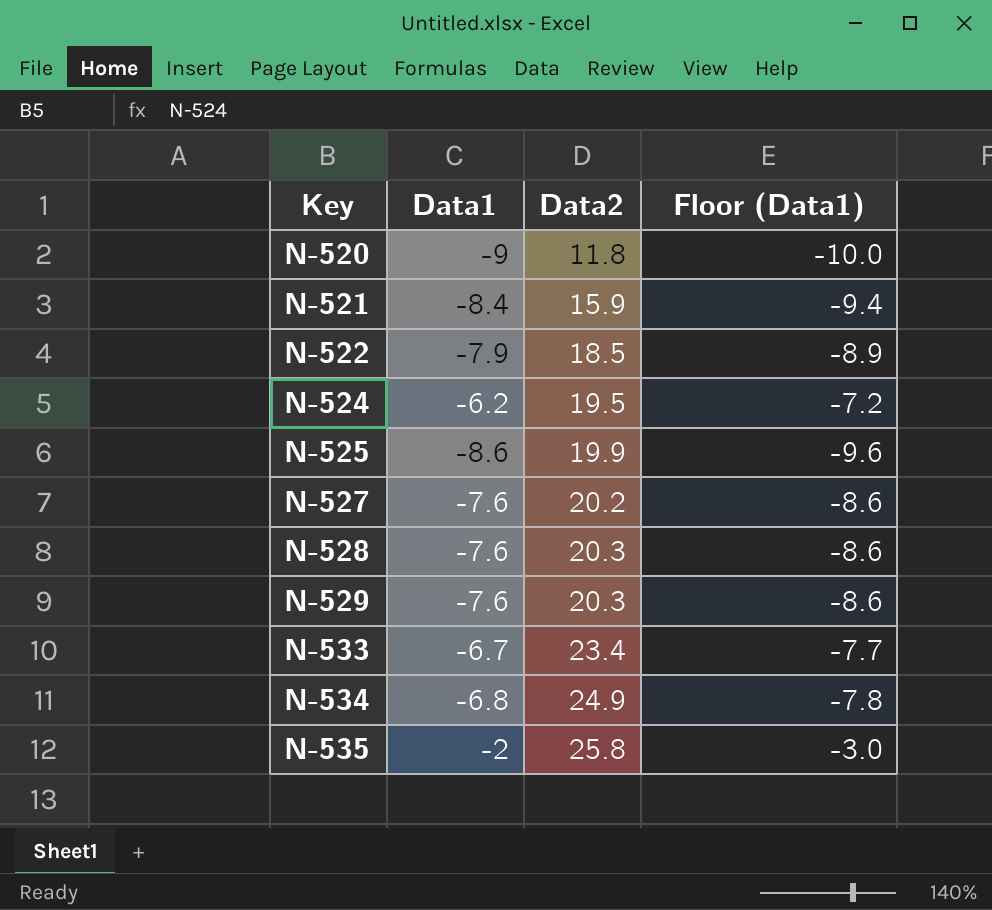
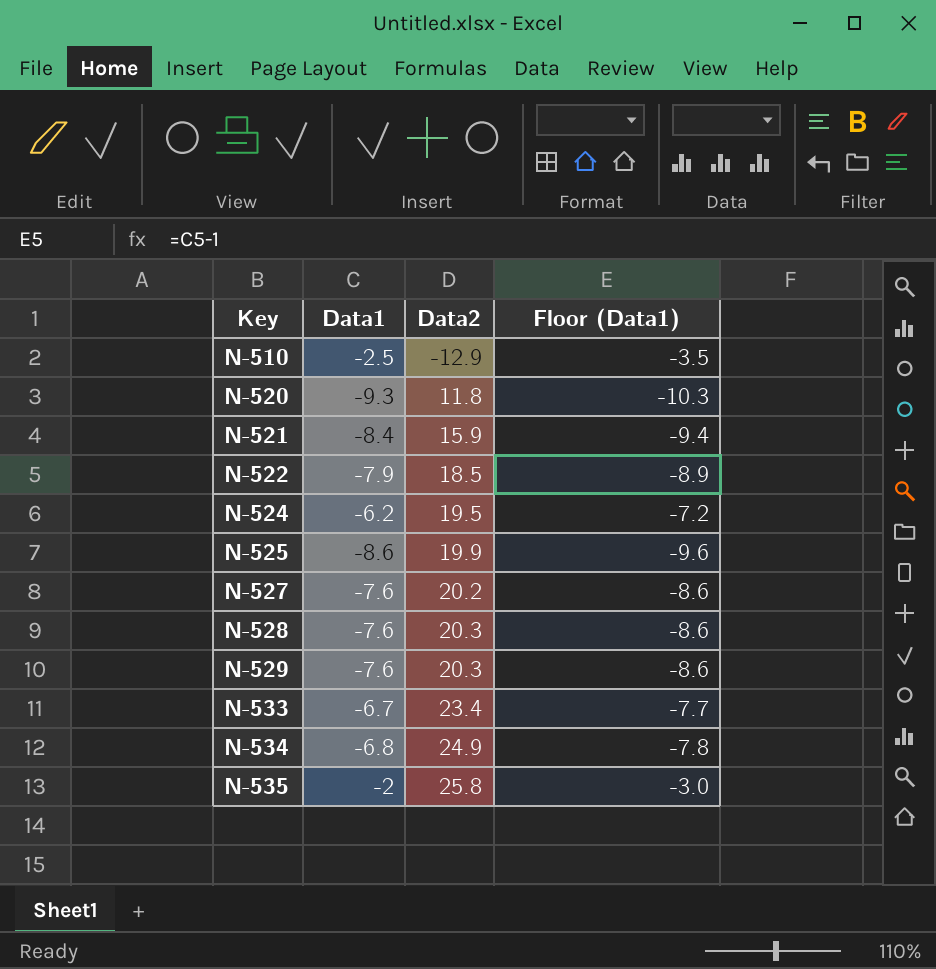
row N-510: none -> -2.5 | -12.9 | -3.5
N-520 | Data1: -9 -> -9.3
N-520 | Floor (Data1): -10.0 -> -10.3

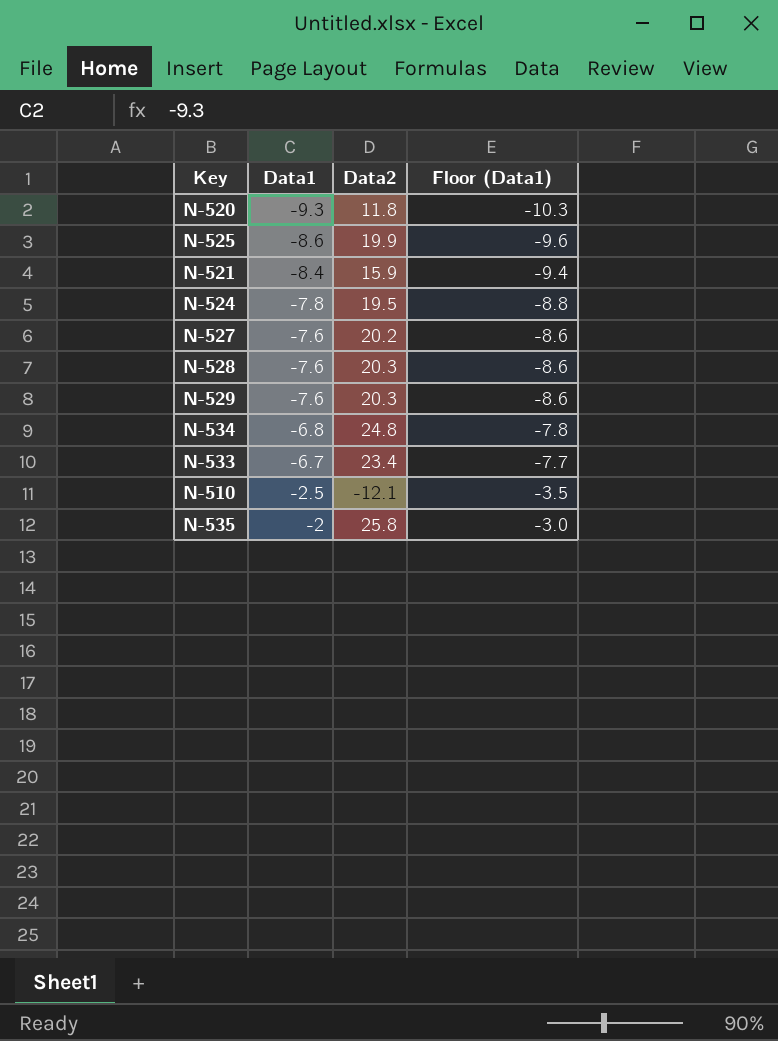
row order: Key ascending -> Data1 ascending
row N-522: -7.9 | 18.5 | -8.9 -> none
N-524 | Data1: -6.2 -> -7.8
N-524 | Floor (Data1): -7.2 -> -8.8
N-534 | Data2: 24.9 -> 24.8
N-510 | Data2: -12.9 -> -12.1

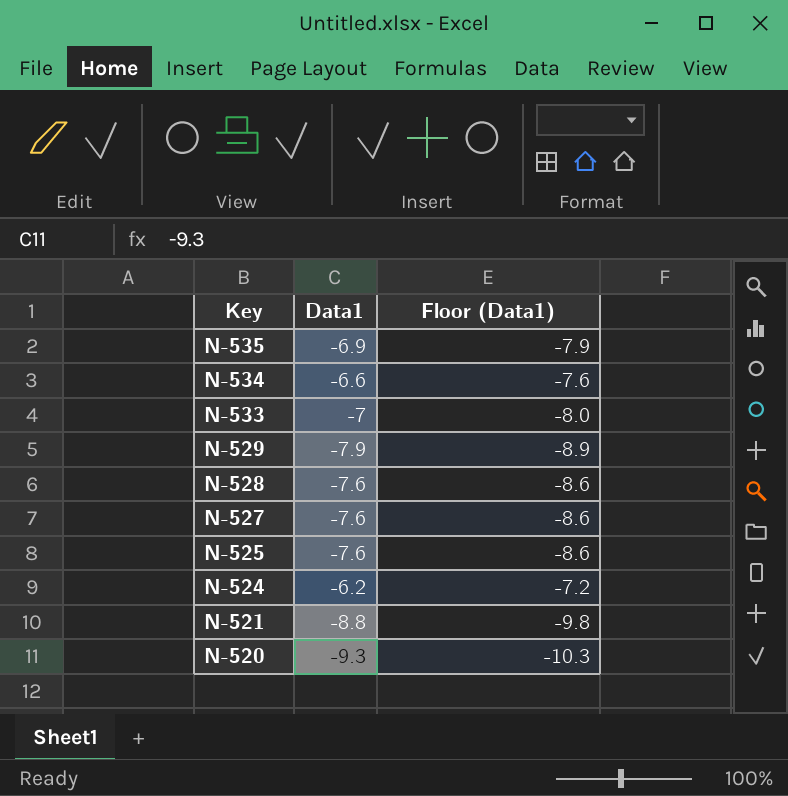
row order: Data1 ascending -> Key descending
column Data2 | position: 3 -> none
row N-510: -2.5 | -12.1 | -3.5 -> none
N-535 | Data1: -2 -> -6.9
N-535 | Floor (Data1): -3.0 -> -7.9
N-534 | Data1: -6.8 -> -6.6
N-534 | Floor (Data1): -7.8 -> -7.6
N-533 | Data1: -6.7 -> -7
N-533 | Floor (Data1): -7.7 -> -8.0
N-529 | Data1: -7.6 -> -7.9
N-529 | Floor (Data1): -8.6 -> -8.9
N-525 | Data1: -8.6 -> -7.6
N-525 | Floor (Data1): -9.6 -> -8.6
N-524 | Data1: -7.8 -> -6.2
N-524 | Floor (Data1): -8.8 -> -7.2
N-521 | Data1: -8.4 -> -8.8
N-521 | Floor (Data1): -9.4 -> -9.8

